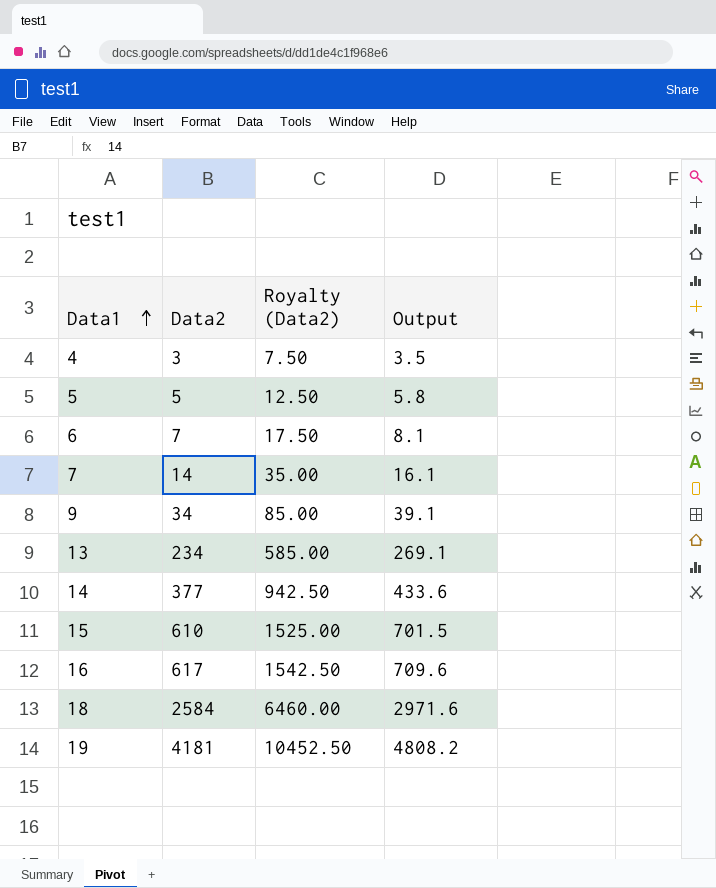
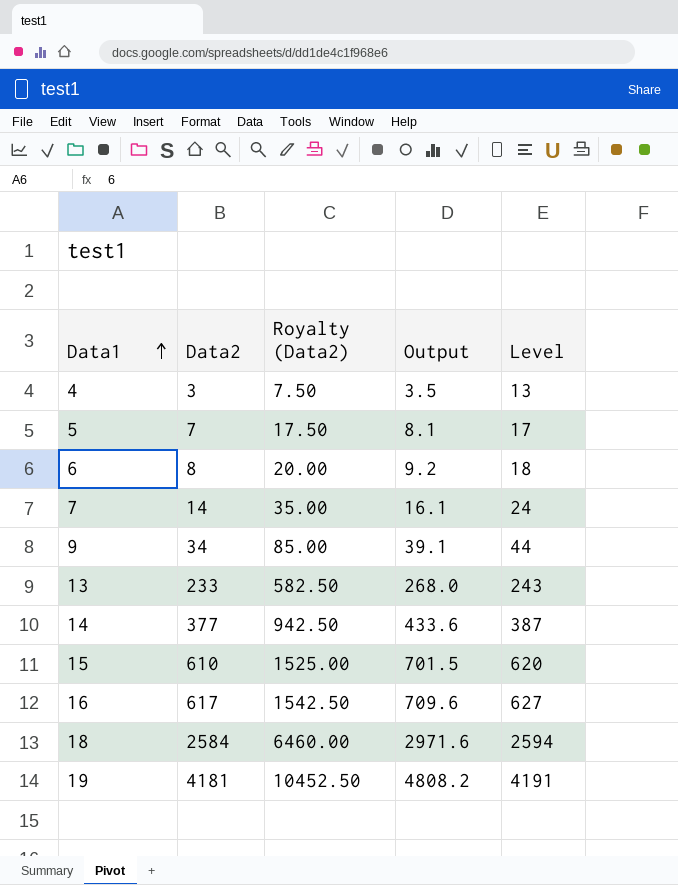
column Level | formula: none -> [Data2] + 10
5 | Data2: 5 -> 7
5 | Royalty (Data2): 12.50 -> 17.50
5 | Output: 5.8 -> 8.1
6 | Data2: 7 -> 8
6 | Royalty (Data2): 17.50 -> 20.00
6 | Output: 8.1 -> 9.2
13 | Data2: 234 -> 233
13 | Royalty (Data2): 585.00 -> 582.50
13 | Output: 269.1 -> 268.0

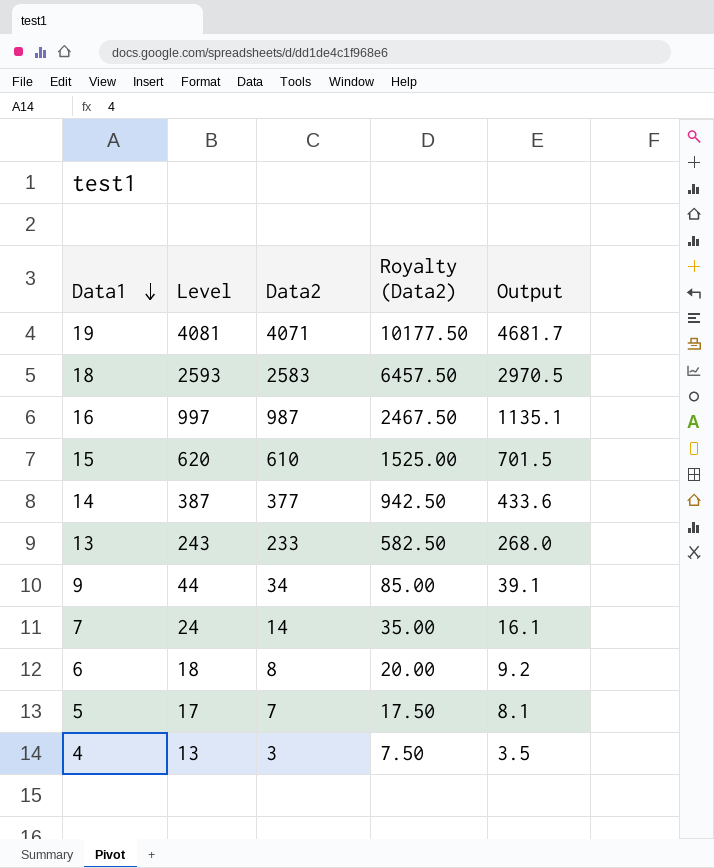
row order: Data1 ascending -> Data1 descending
column Level | position: 5 -> 2
19 | Level: 4191 -> 4081
19 | Data2: 4181 -> 4071
19 | Royalty (Data2): 10452.50 -> 10177.50
19 | Output: 4808.2 -> 4681.7
18 | Level: 2594 -> 2593
18 | Data2: 2584 -> 2583
18 | Royalty (Data2): 6460.00 -> 6457.50
18 | Output: 2971.6 -> 2970.5
16 | Level: 627 -> 997
16 | Data2: 617 -> 987
16 | Royalty (Data2): 1542.50 -> 2467.50
16 | Output: 709.6 -> 1135.1

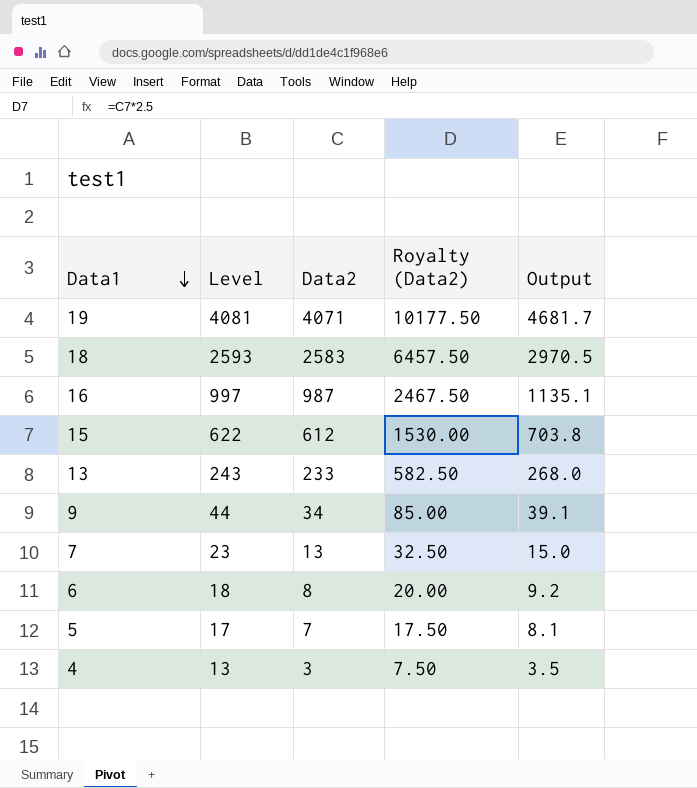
row 14: 387 | 377 | 942.50 | 433.6 -> none
15 | Level: 620 -> 622
15 | Data2: 610 -> 612
15 | Royalty (Data2): 1525.00 -> 1530.00
15 | Output: 701.5 -> 703.8
7 | Level: 24 -> 23
7 | Data2: 14 -> 13
7 | Royalty (Data2): 35.00 -> 32.50
7 | Output: 16.1 -> 15.0

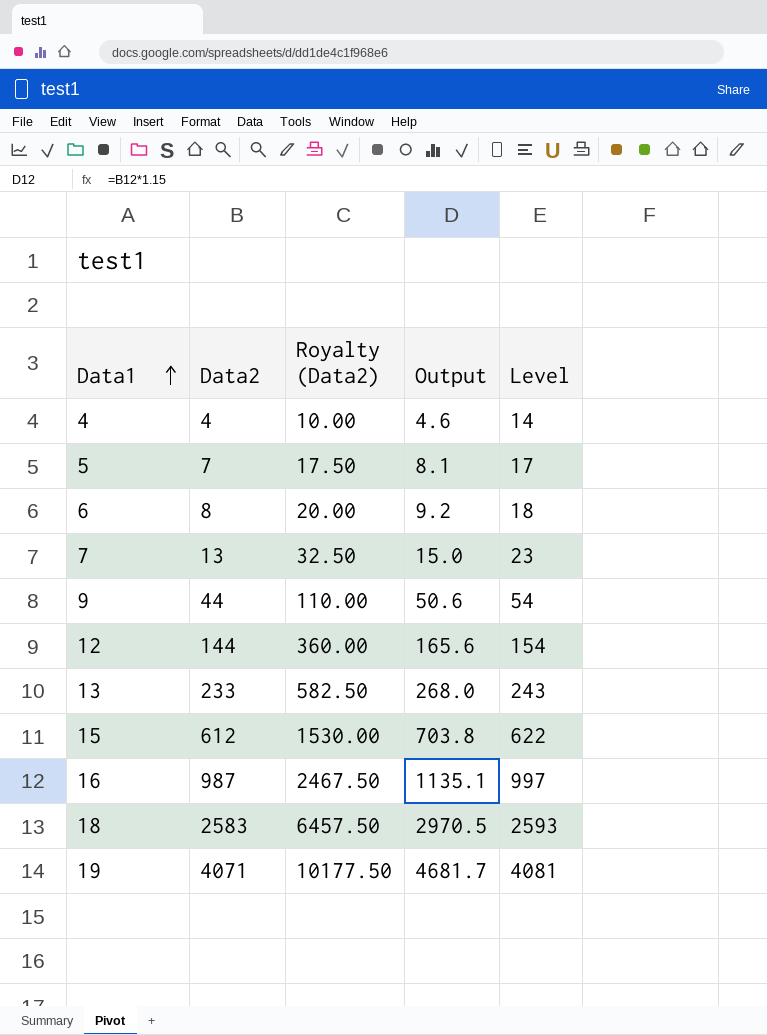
row order: Data1 descending -> Data1 ascending
column Level | position: 2 -> 5
4 | Data2: 3 -> 4
4 | Royalty (Data2): 7.50 -> 10.00
4 | Output: 3.5 -> 4.6
4 | Level: 13 -> 14
9 | Data2: 34 -> 44
9 | Royalty (Data2): 85.00 -> 110.00
9 | Output: 39.1 -> 50.6
9 | Level: 44 -> 54
row 12: none -> 144 | 360.00 | 165.6 | 154

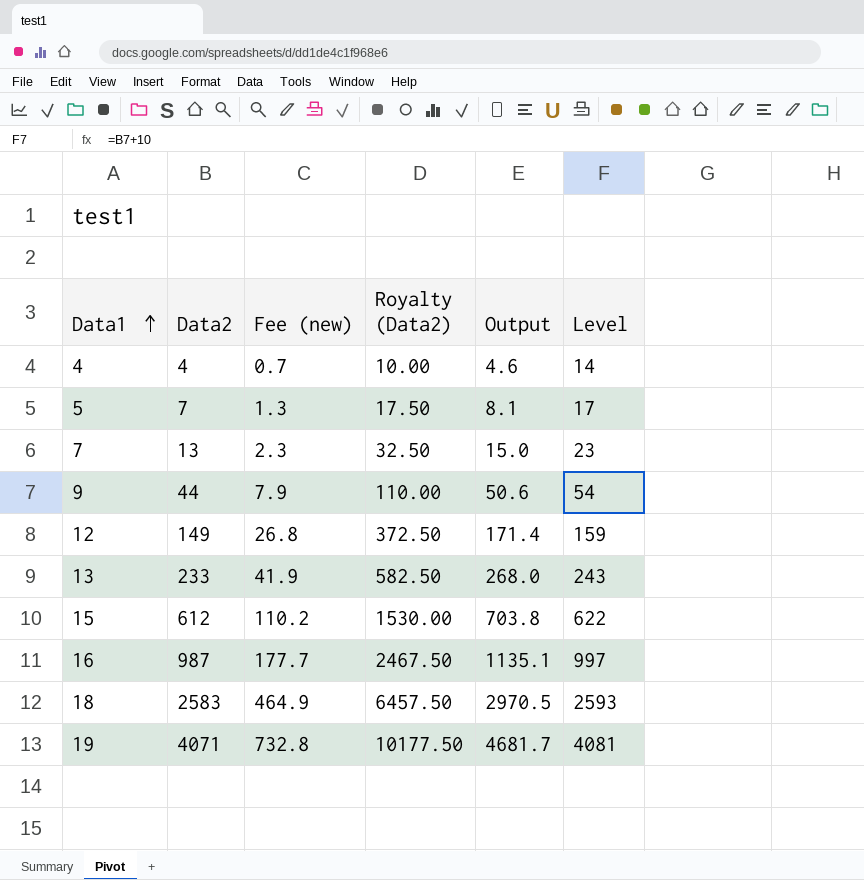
column Fee (new) | formula: none -> [Data2] * 0.18
row 6: 8 | 20.00 | 9.2 | 18 -> none
12 | Data2: 144 -> 149
12 | Royalty (Data2): 360.00 -> 372.50
12 | Output: 165.6 -> 171.4
12 | Level: 154 -> 159

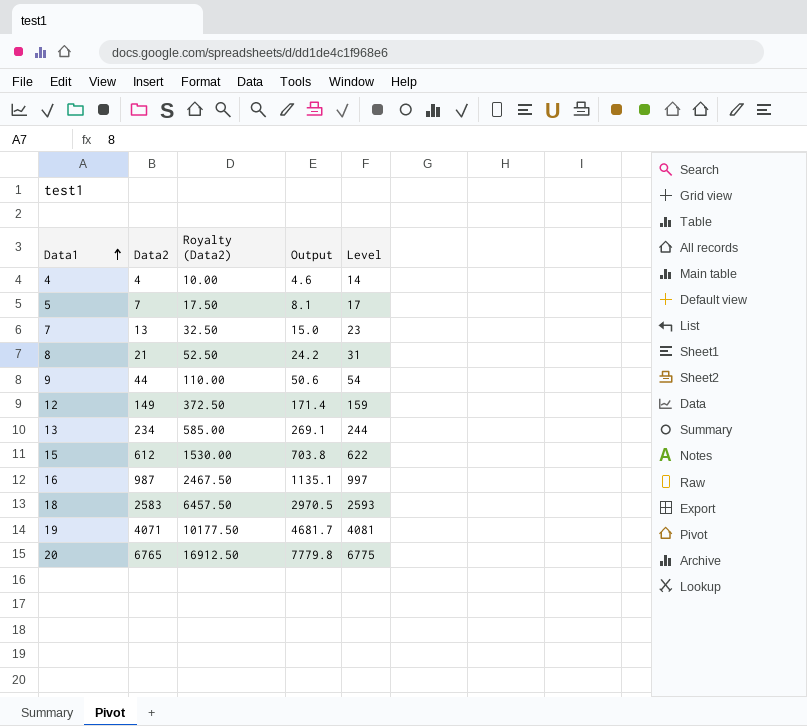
column Fee (new) | formula: [Data2] * 0.18 -> none
row 8: none -> 21 | 52.50 | 24.2 | 31
13 | Data2: 233 -> 234
13 | Royalty (Data2): 582.50 -> 585.00
13 | Output: 268.0 -> 269.1
13 | Level: 243 -> 244
row 20: none -> 6765 | 16912.50 | 7779.8 | 6775

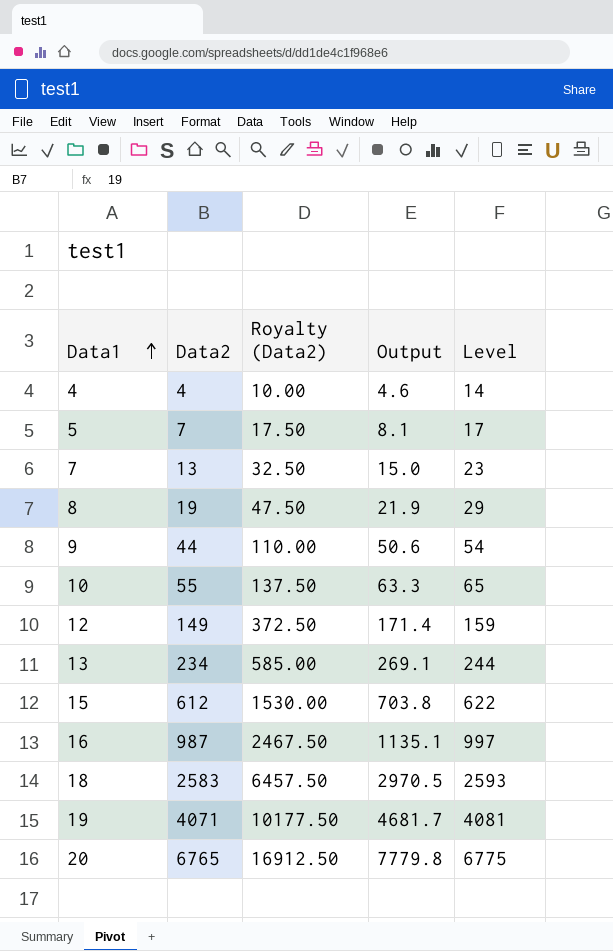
8 | Data2: 21 -> 19
8 | Royalty (Data2): 52.50 -> 47.50
8 | Output: 24.2 -> 21.9
8 | Level: 31 -> 29
row 10: none -> 55 | 137.50 | 63.3 | 65

